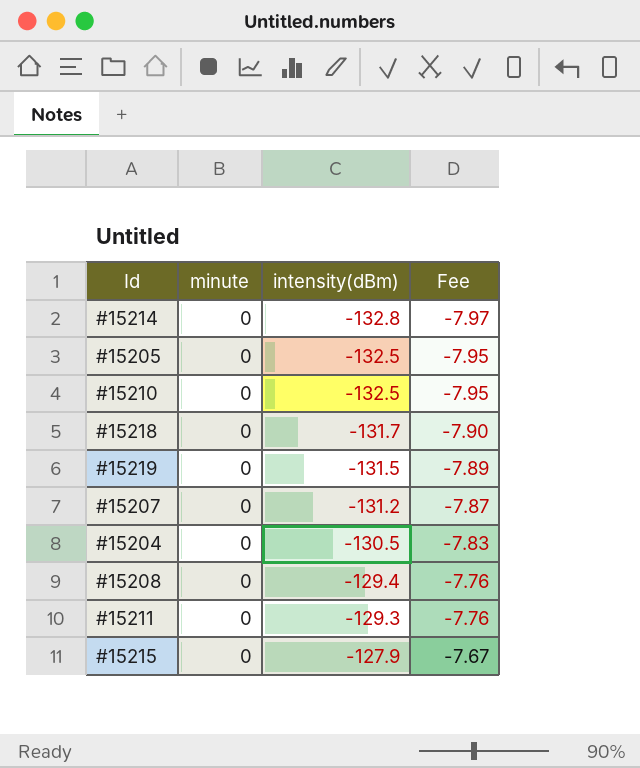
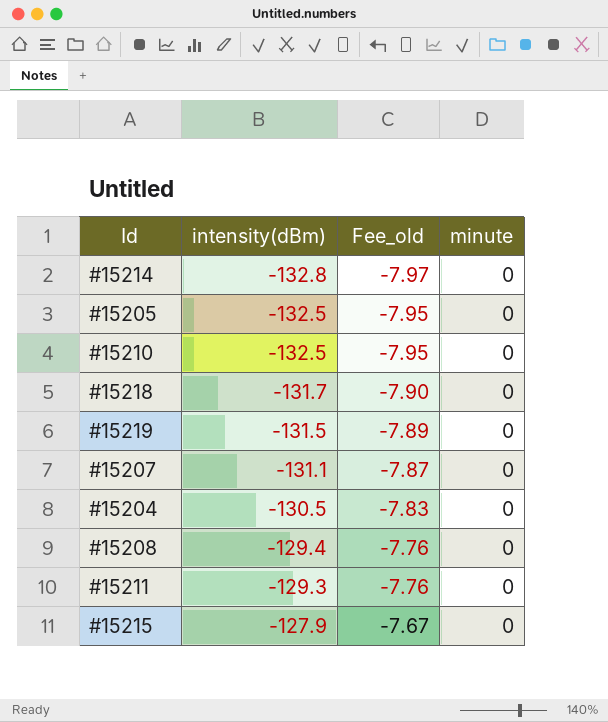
column name: Fee -> Fee_old
column minute | position: 2 -> 4
#15207 | intensity(dBm): -131.2 -> -131.1

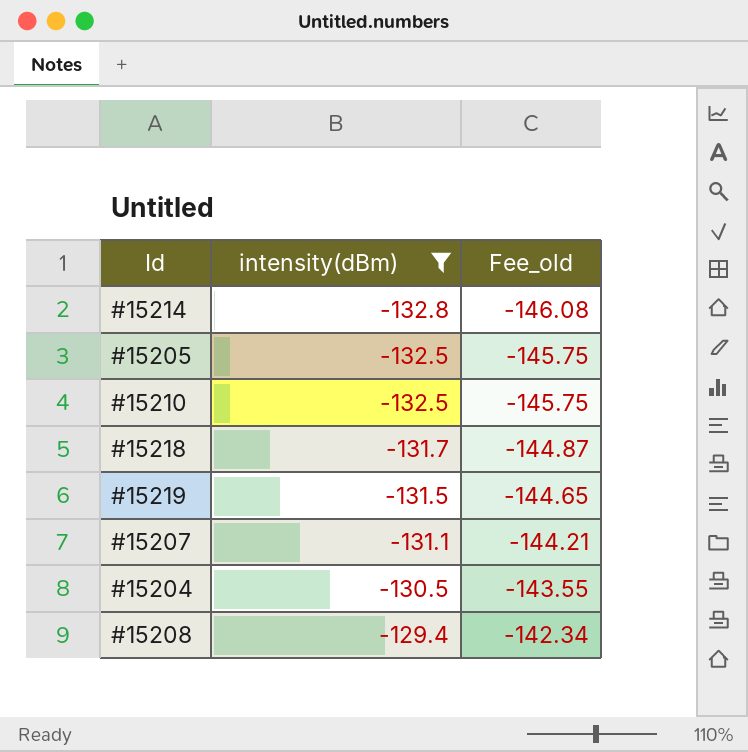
filter: none -> intensity(dBm) <= -129.4
column minute | position: 4 -> none
column Fee_old | formula: [intensity(dBm)] * 0.06 -> [intensity(dBm)] * 1.1

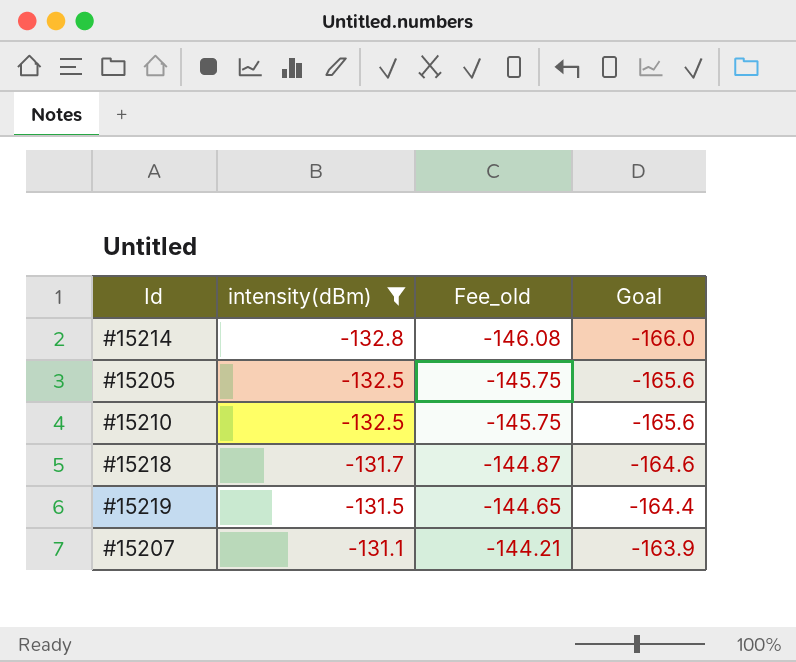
column Goal | formula: none -> [intensity(dBm)] * 1.25
row #15204: -130.5 | -143.55 -> none
row #15208: -129.4 | -142.34 -> none

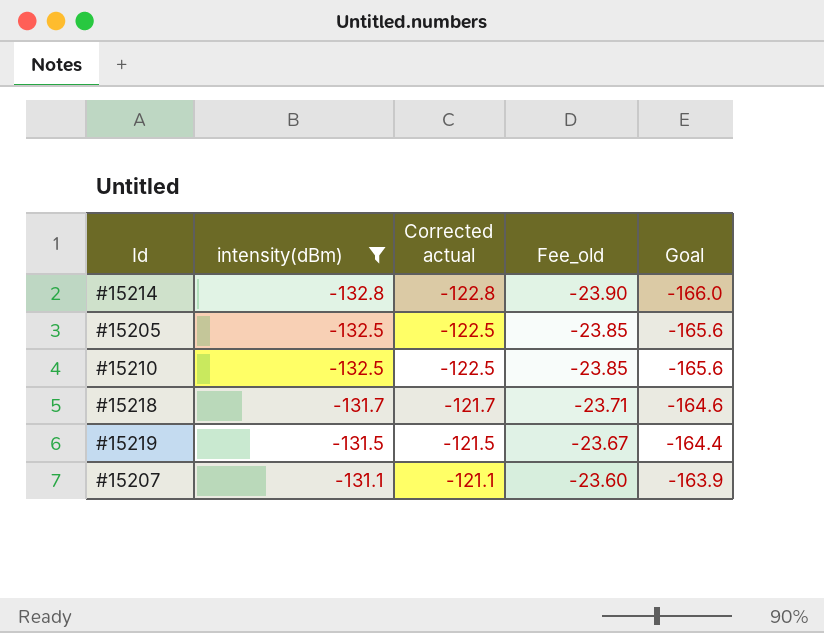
column Corrected actual | formula: none -> [intensity(dBm)] + 10
column Fee_old | formula: [intensity(dBm)] * 1.1 -> [intensity(dBm)] * 0.18

